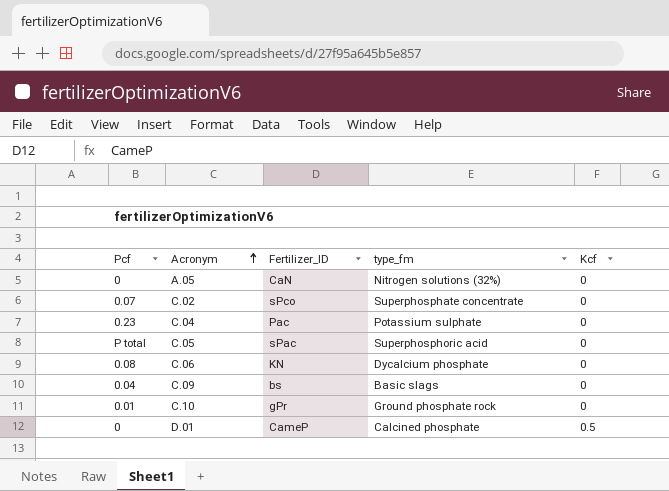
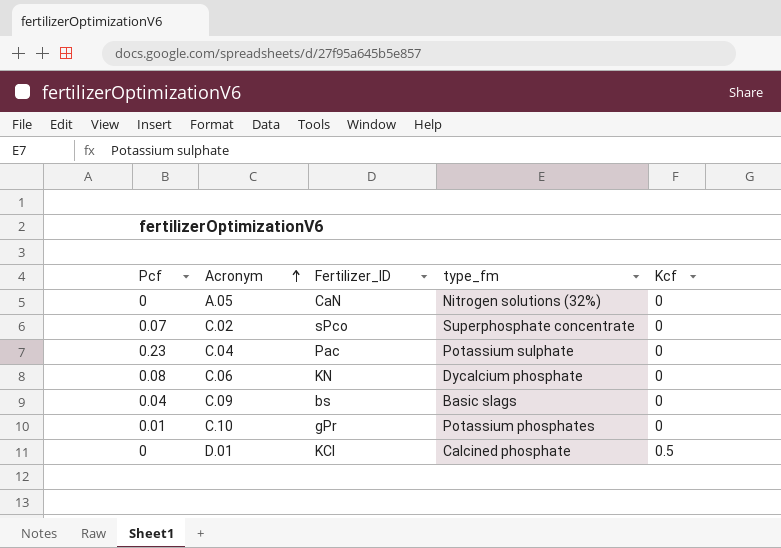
row C.05: P total | sPac | Superphosphoric acid | 0 -> none
C.10 | type_fm: Ground phosphate rock -> Potassium phosphates
D.01 | Fertilizer_ID: CameP -> KCl

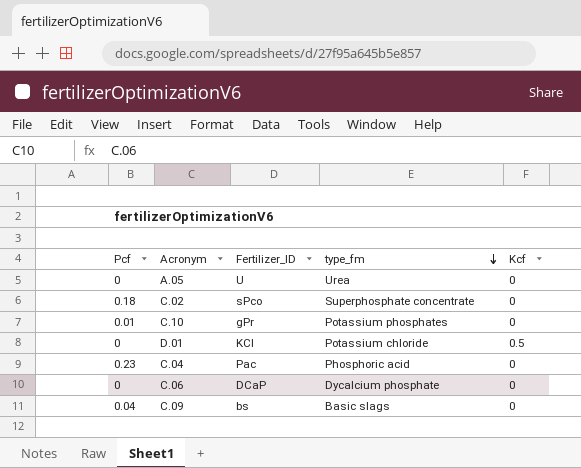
row order: Acronym ascending -> type_fm descending
A.05 | Fertilizer_ID: CaN -> U
A.05 | type_fm: Nitrogen solutions (32%) -> Urea
C.02 | Pcf: 0.07 -> 0.18
D.01 | type_fm: Calcined phosphate -> Potassium chloride
C.04 | type_fm: Potassium sulphate -> Phosphoric acid
C.06 | Pcf: 0.08 -> 0
C.06 | Fertilizer_ID: KN -> DCaP

